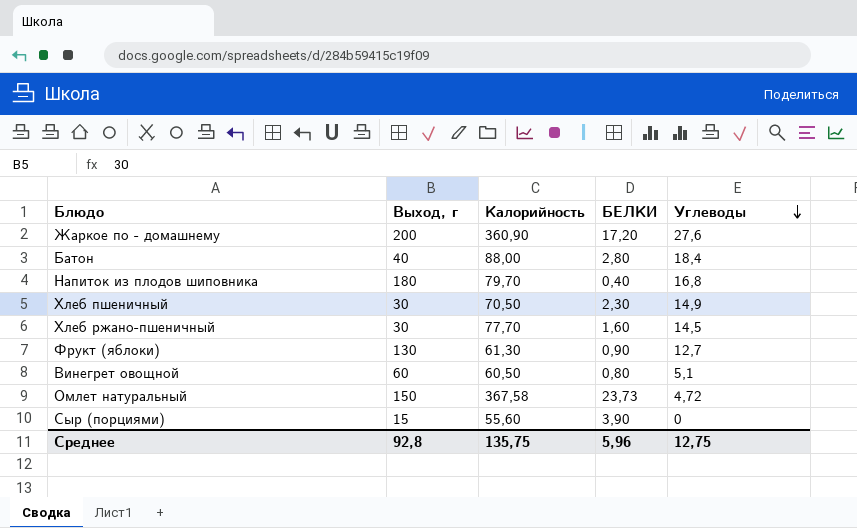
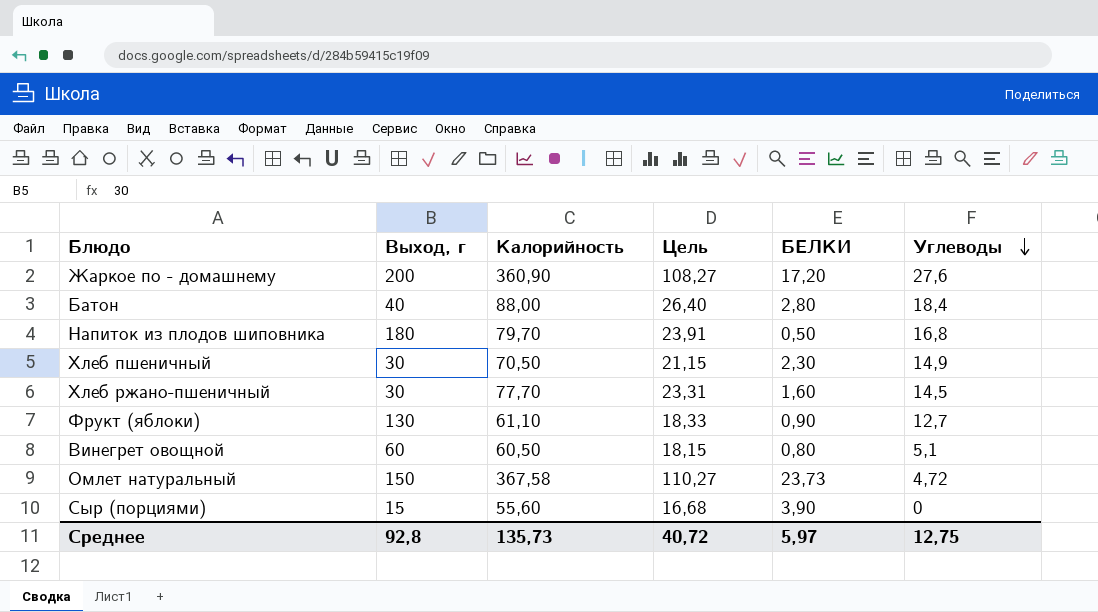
column Цель | formula: none -> [Калорийность] * 0,3
Напиток из плодов шиповника | БЕЛКИ: 0,40 -> 0,50
Фрукт (яблоки) | Калорийность: 61,30 -> 61,10
Среднее | Калорийность: 135,75 -> 135,73
Среднее | БЕЛКИ: 5,96 -> 5,97

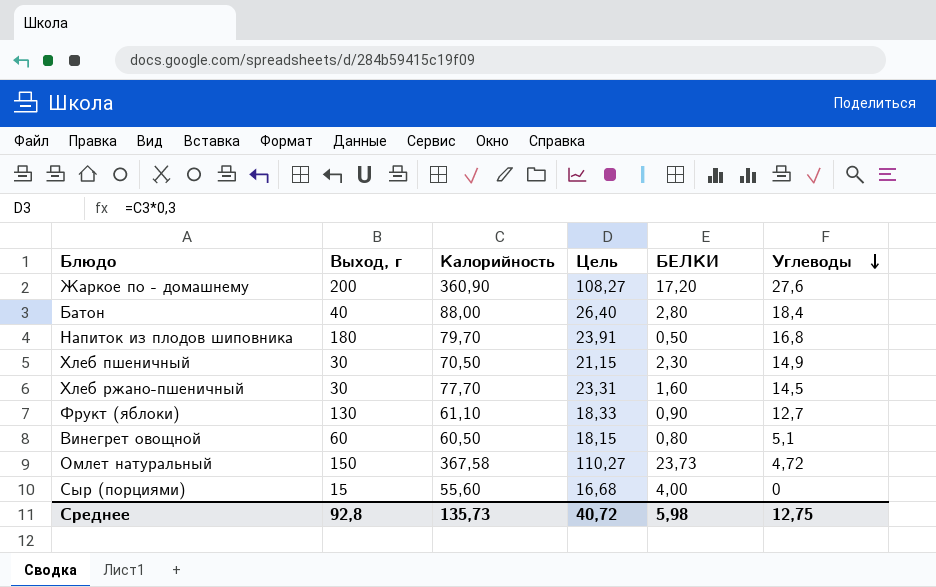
Сыр (порциями) | БЕЛКИ: 3,90 -> 4,00
Среднее | БЕЛКИ: 5,97 -> 5,98

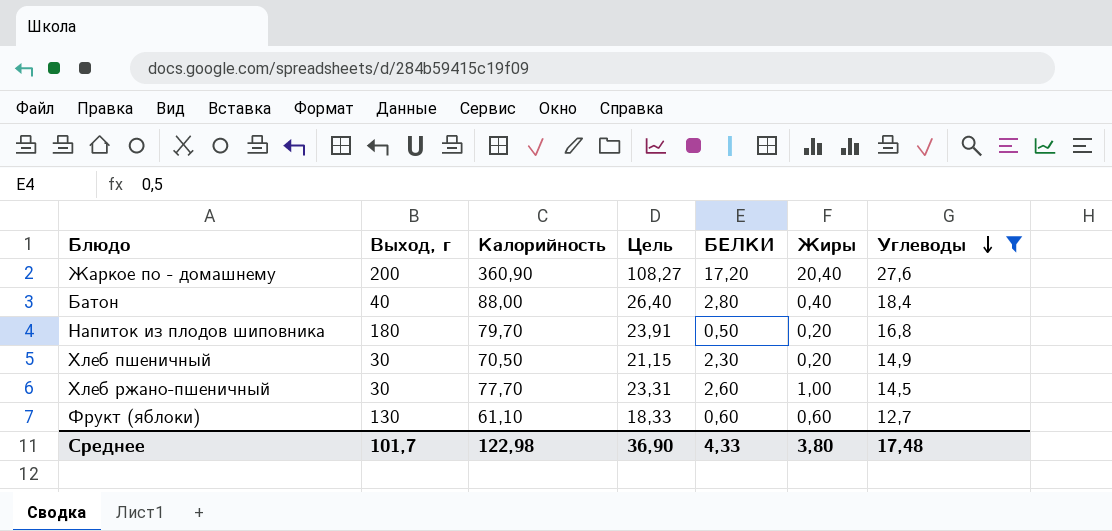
filter: none -> Углеводы >= 12,7
column Жиры | position: none -> 6
Хлеб ржано-пшеничный | БЕЛКИ: 1,60 -> 2,60
Фрукт (яблоки) | БЕЛКИ: 0,90 -> 0,60
Среднее | Выход, г: 92,8 -> 101,7
Среднее | Калорийность: 135,73 -> 122,98
Среднее | Цель: 40,72 -> 36,90
Среднее | БЕЛКИ: 5,98 -> 4,33
Среднее | Углеводы: 12,75 -> 17,48

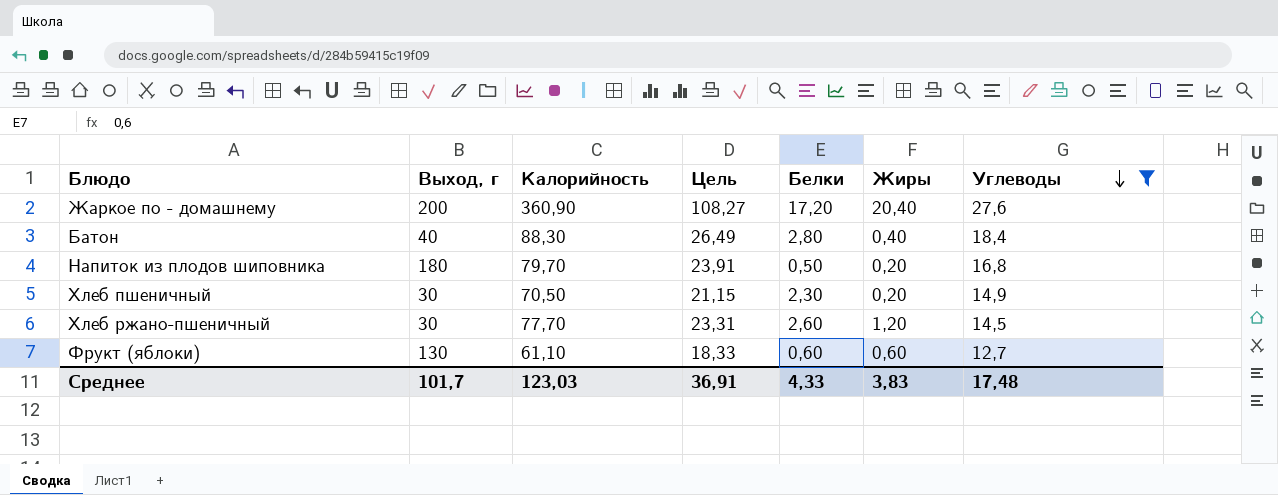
column name: БЕЛКИ -> Белки
Батон | Калорийность: 88,00 -> 88,30
Батон | Цель: 26,40 -> 26,49
Хлеб ржано-пшеничный | Жиры: 1,00 -> 1,20
Среднее | Калорийность: 122,98 -> 123,03
Среднее | Цель: 36,90 -> 36,91
Среднее | Жиры: 3,80 -> 3,83

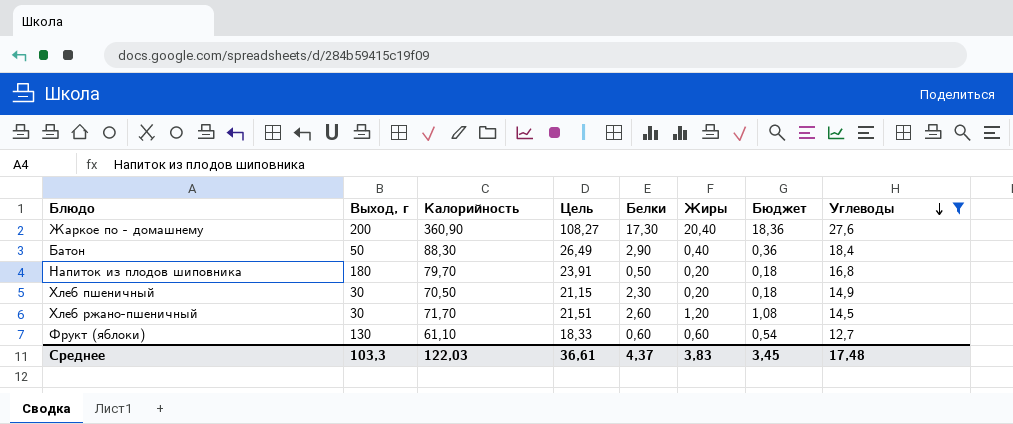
column Бюджет | formula: none -> [Жиры] * 0,9
Жаркое по - домашнему | Белки: 17,20 -> 17,30
Батон | Выход, г: 40 -> 50
Батон | Белки: 2,80 -> 2,90
Хлеб ржано-пшеничный | Калорийность: 77,70 -> 71,70
Хлеб ржано-пшеничный | Цель: 23,31 -> 21,51
Среднее | Выход, г: 101,7 -> 103,3
Среднее | Калорийность: 123,03 -> 122,03
Среднее | Цель: 36,91 -> 36,61
Среднее | Белки: 4,33 -> 4,37

